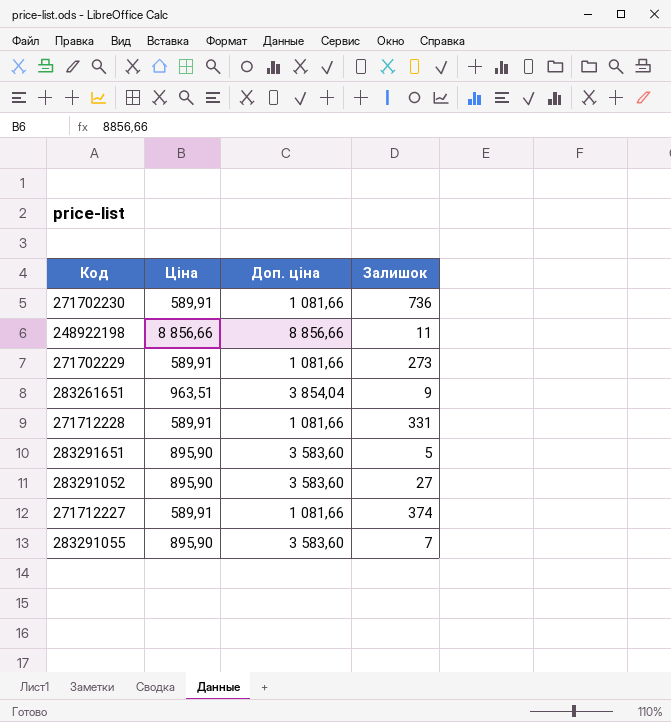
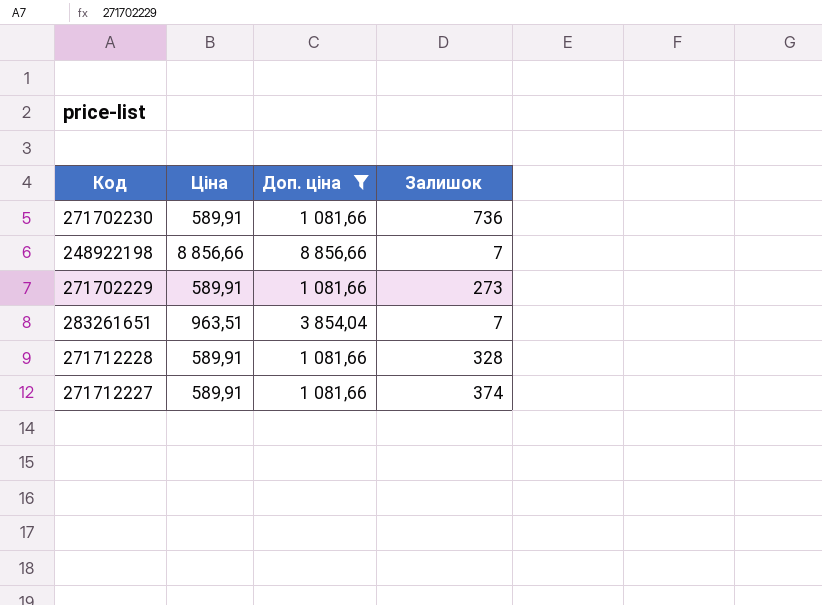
filter: none -> Доп. ціна != 3 583,60
248922198 | Залишок: 11 -> 7
283261651 | Залишок: 9 -> 7
271712228 | Залишок: 331 -> 328

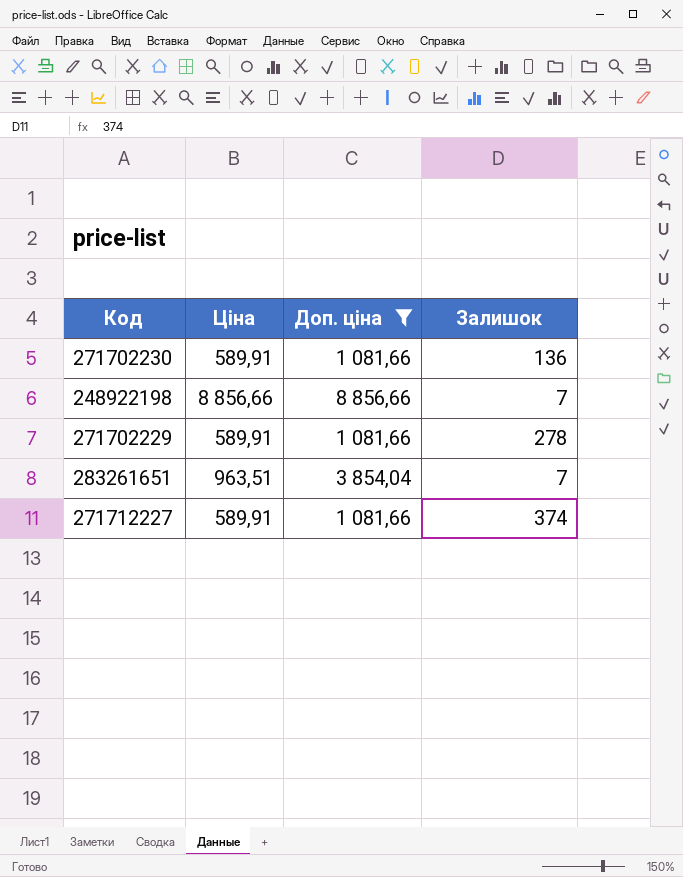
row 271712228: 589,91 | 1 081,66 | 328 -> none
271702230 | Залишок: 736 -> 136
271702229 | Залишок: 273 -> 278

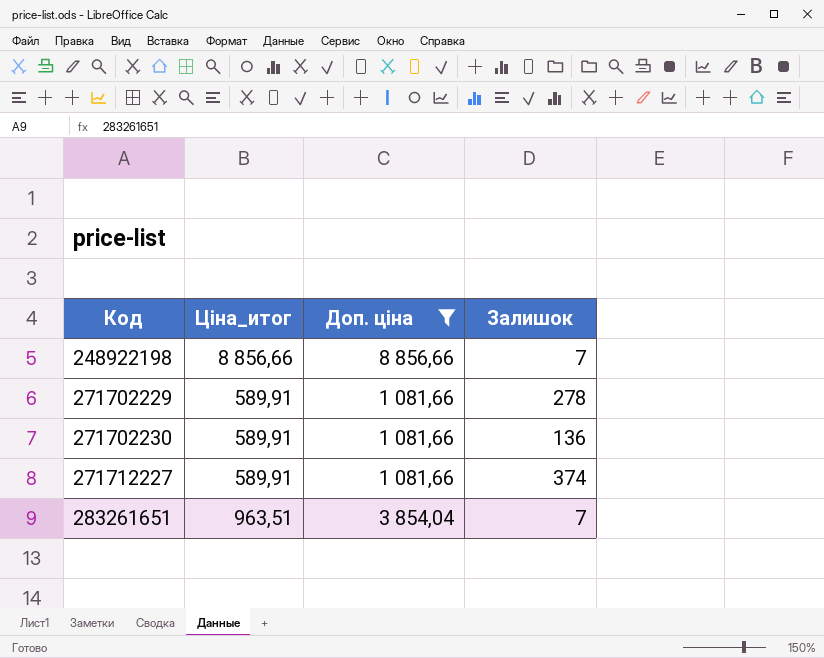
row order: none -> Код ascending
column name: Ціна -> Ціна_итог

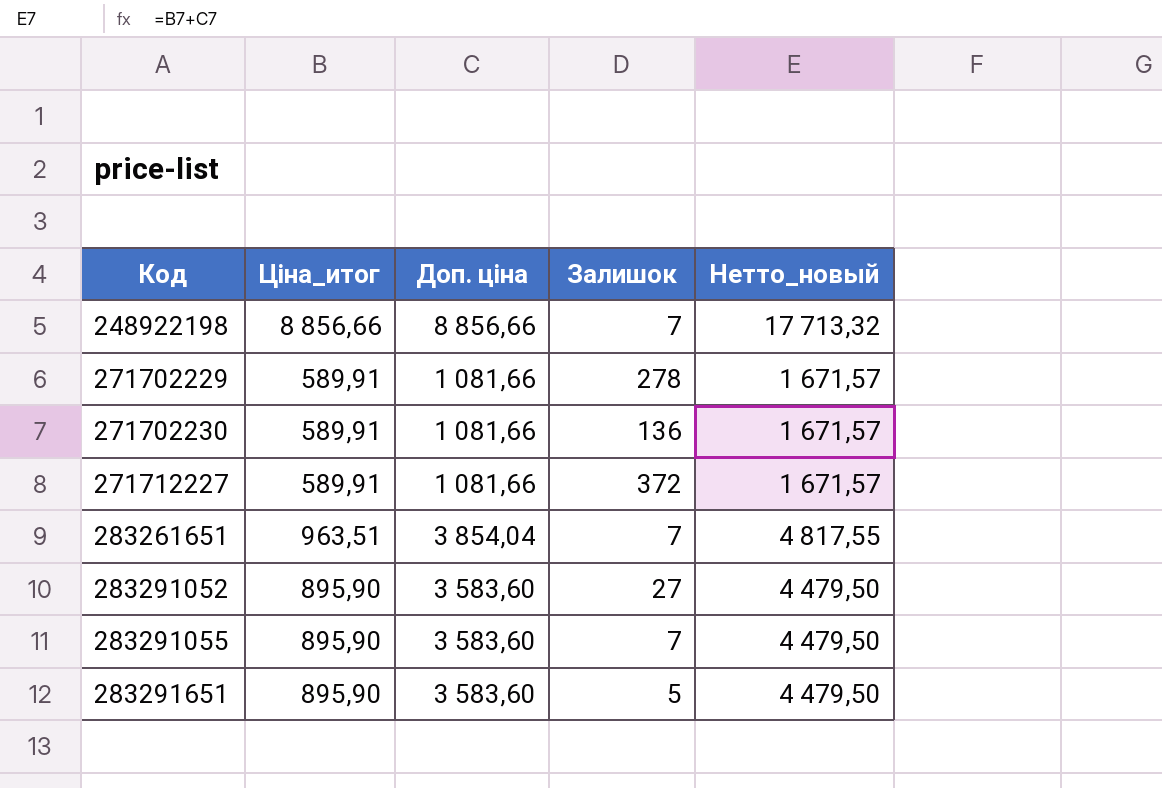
filter: Доп. ціна != 3 583,60 -> none
column Нетто_новый | formula: none -> [Ціна_итог] + [Доп. ціна]
271712227 | Залишок: 374 -> 372

